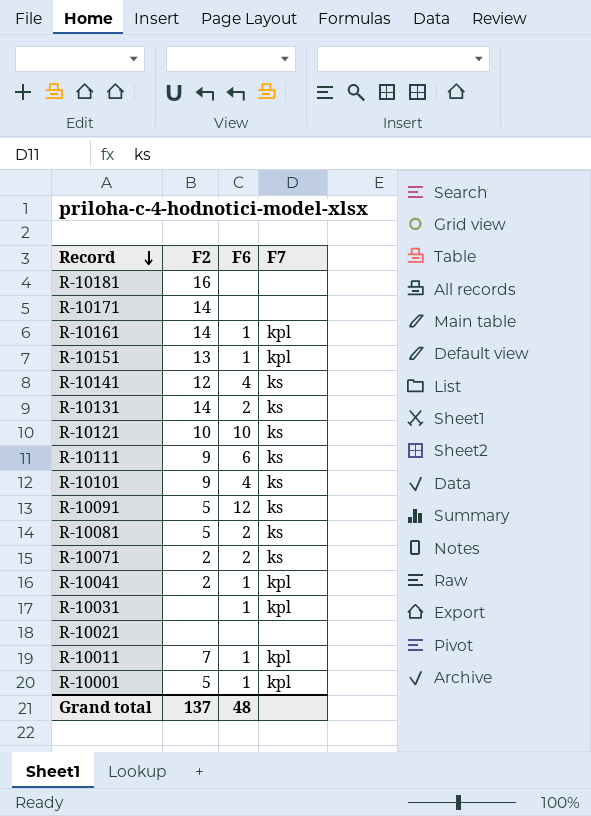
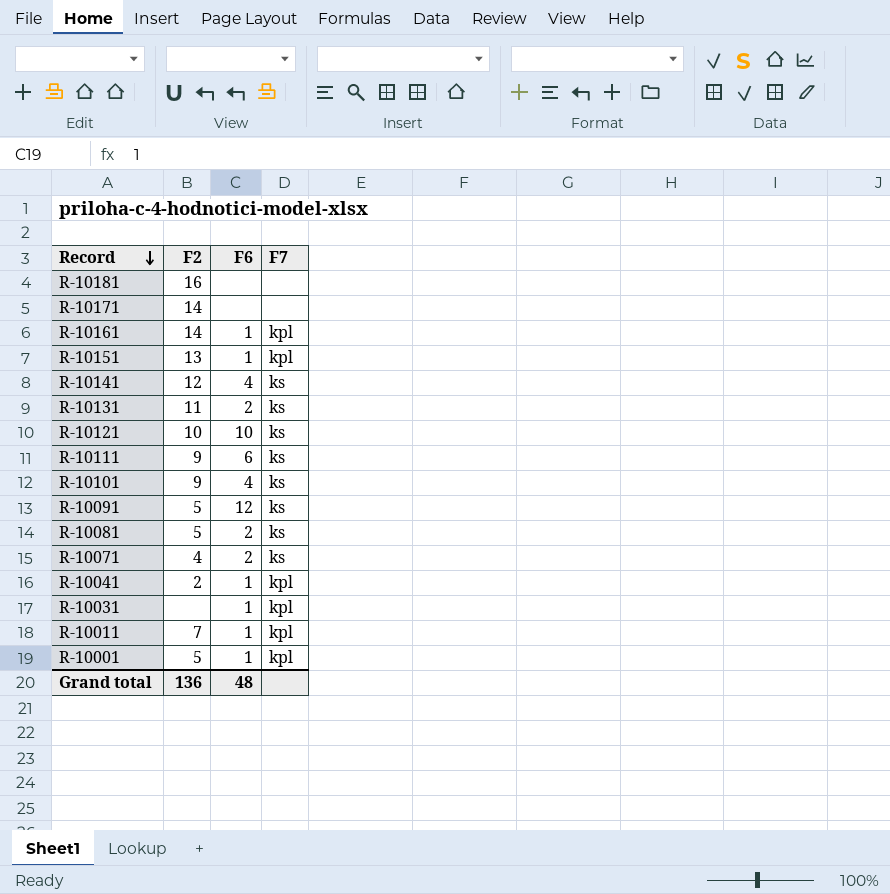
row R-10021: none | none | none -> none
R-10131 | F2: 14 -> 11
R-10071 | F2: 2 -> 4
Grand total | F2: 137 -> 136

